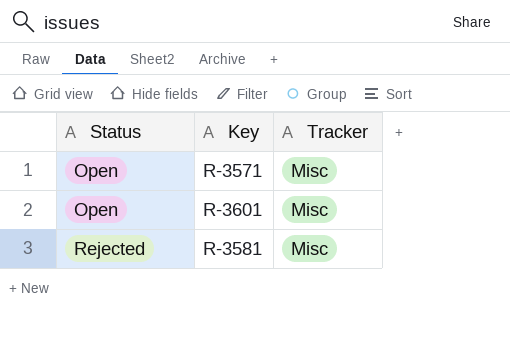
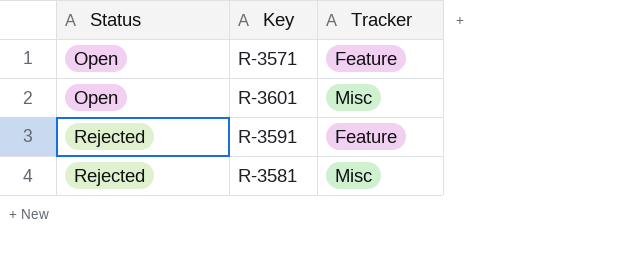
R-3571 | Tracker: Misc -> Feature
row R-3591: none -> Rejected | Feature

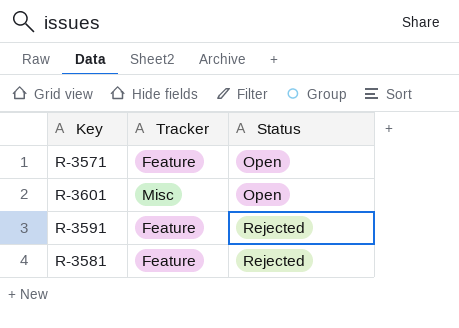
column Status | position: 1 -> 3
R-3581 | Tracker: Misc -> Feature

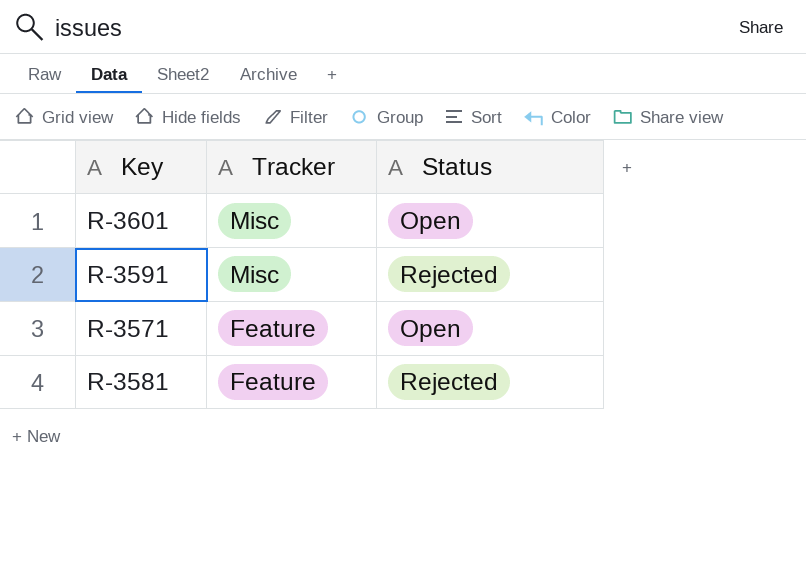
row order: Status ascending -> Tracker descending
R-3591 | Tracker: Feature -> Misc

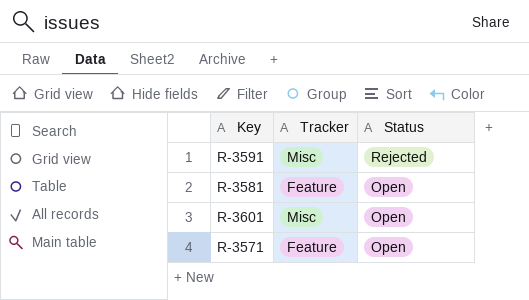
row order: Tracker descending -> Status descending
R-3581 | Status: Rejected -> Open

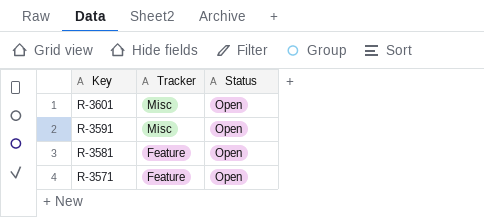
row order: Status descending -> Key descending
R-3591 | Status: Rejected -> Open

